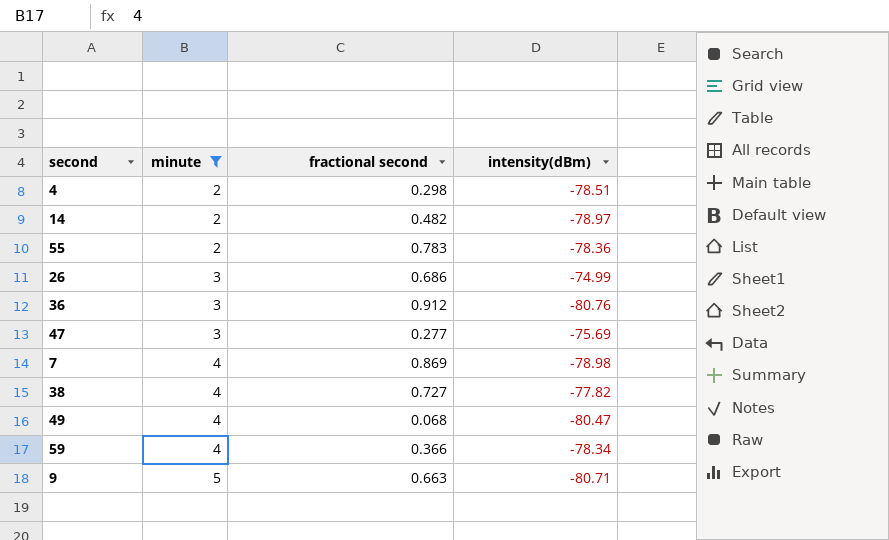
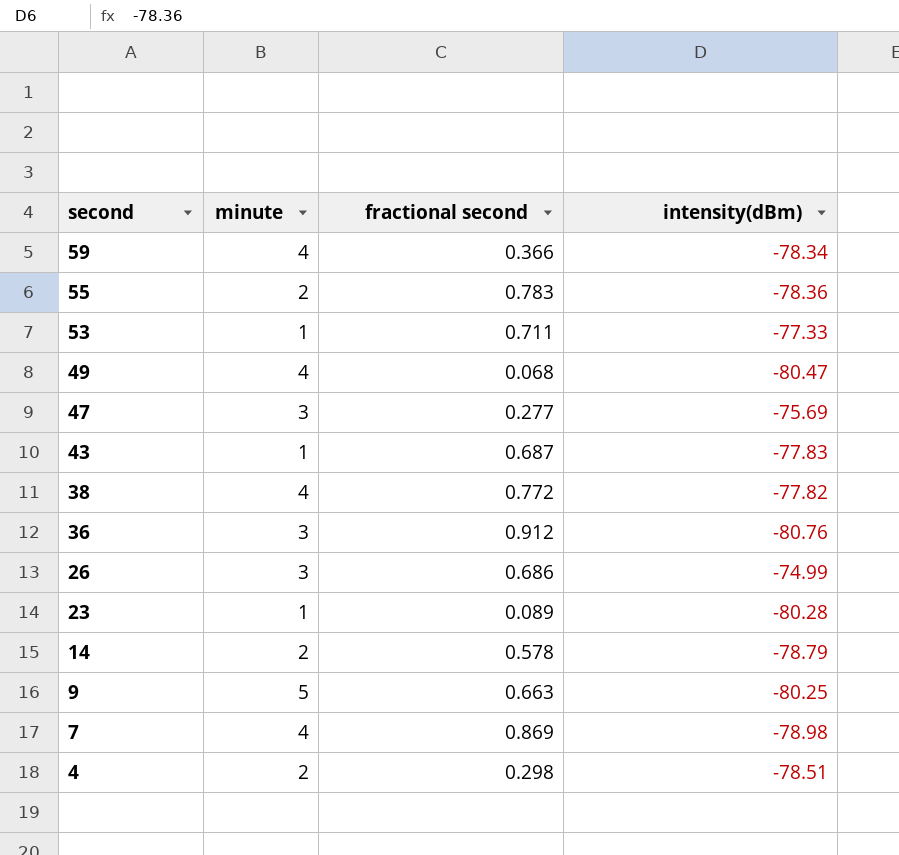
filter: minute != 1 -> none
row order: minute ascending -> second descending
38 | fractional second: 0.727 -> 0.772
14 | fractional second: 0.482 -> 0.578
14 | intensity(dBm): -78.97 -> -78.79
9 | intensity(dBm): -80.71 -> -80.25

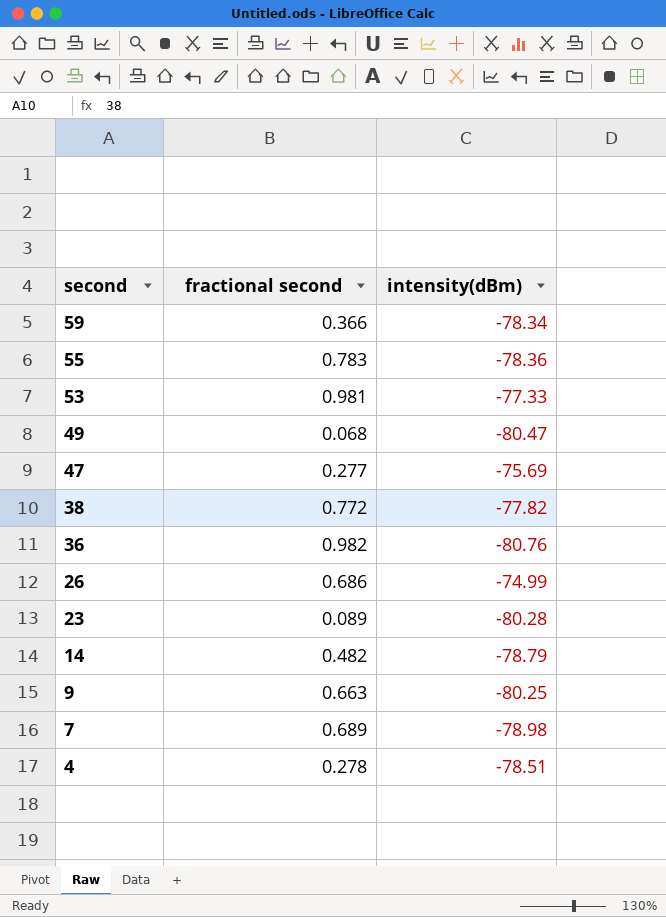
column minute | position: 2 -> none
row 43: 1 | 0.687 | -77.83 -> none
53 | fractional second: 0.711 -> 0.981
36 | fractional second: 0.912 -> 0.982
14 | fractional second: 0.578 -> 0.482
7 | fractional second: 0.869 -> 0.689
4 | fractional second: 0.298 -> 0.278

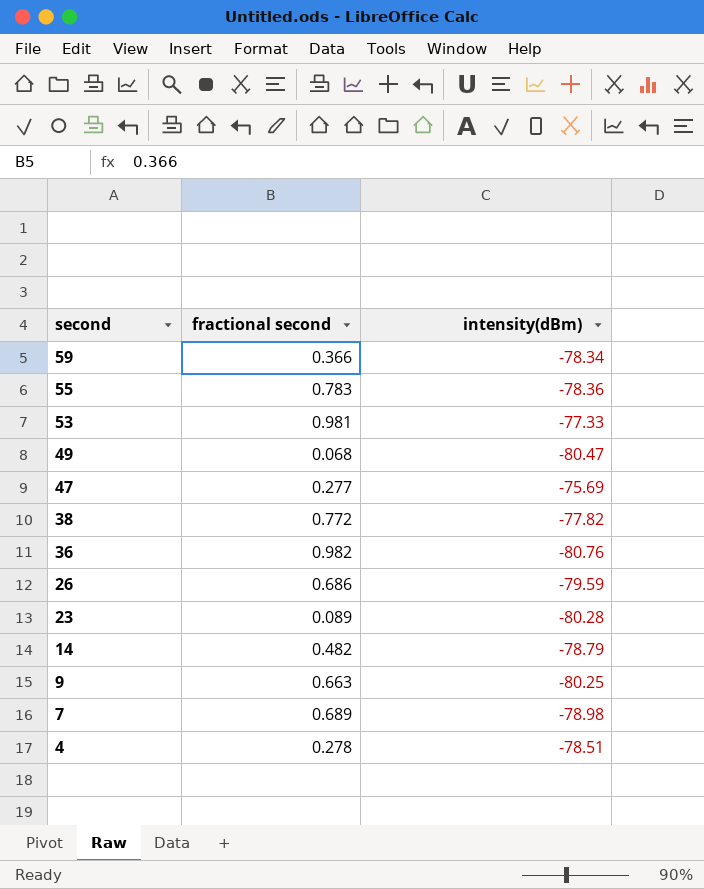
26 | intensity(dBm): -74.99 -> -79.59

